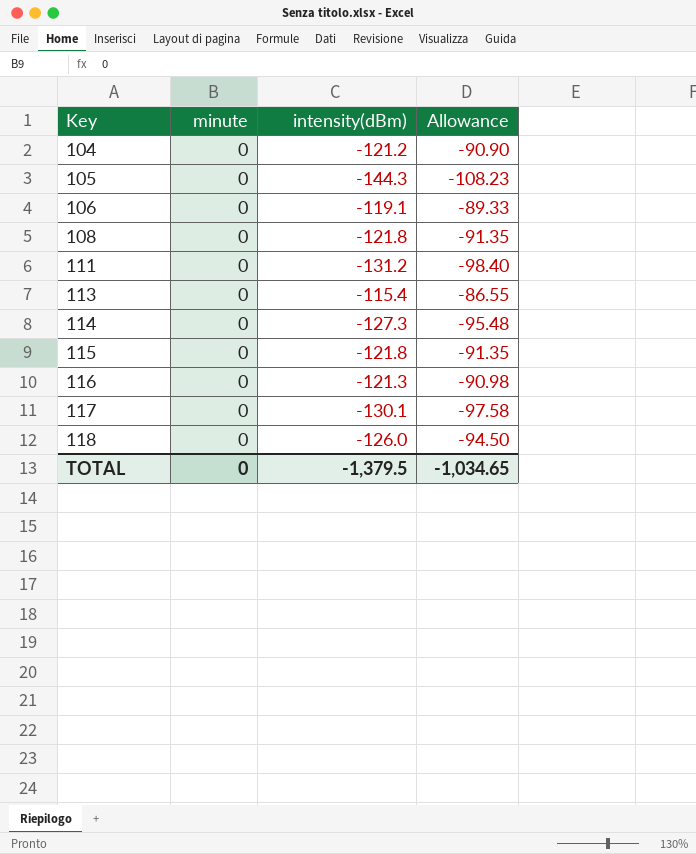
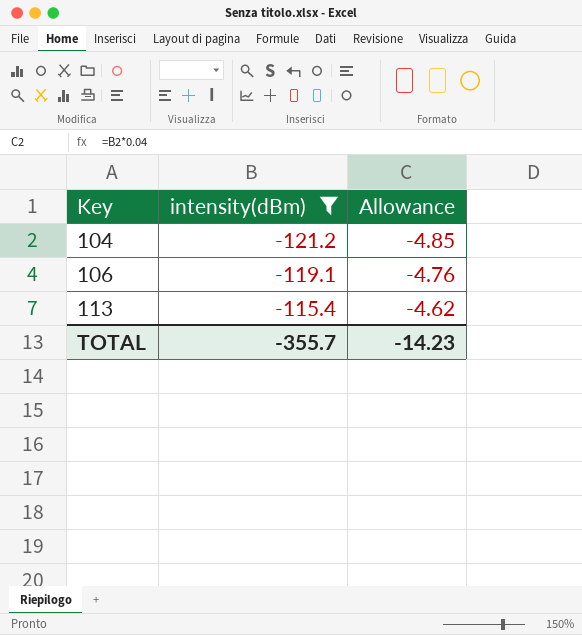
filter: none -> intensity(dBm) >= -121.2
column minute | position: 2 -> none
column Allowance | formula: [intensity(dBm)] * 0.75 -> [intensity(dBm)] * 0.04
TOTAL | intensity(dBm): -1,379.5 -> -355.7
TOTAL | Allowance: -1,034.65 -> -14.23

